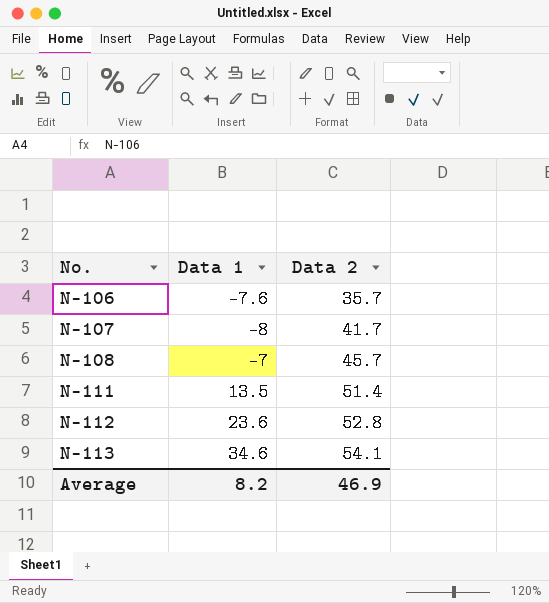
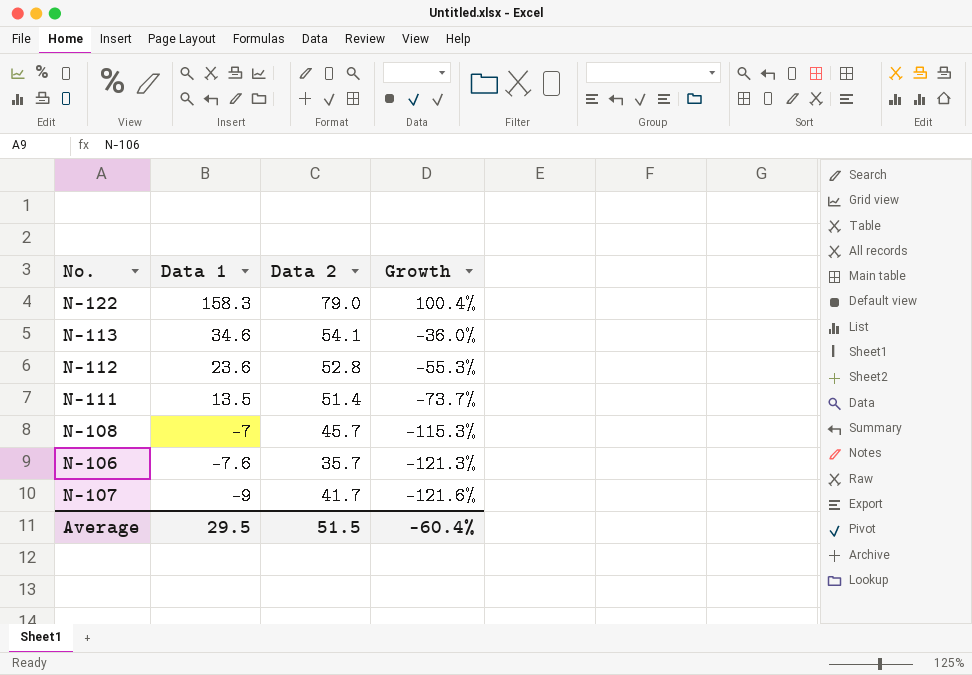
row order: No. ascending -> Data 1 descending
column Growth | formula: none -> ([Data 1] - [Data 2]) / [Data 2]
row N-122: none -> 158.3 | 79.0 | 100.4%
N-107 | Data 1: -8 -> -9
Average | Data 1: 8.2 -> 29.5
Average | Data 2: 46.9 -> 51.5

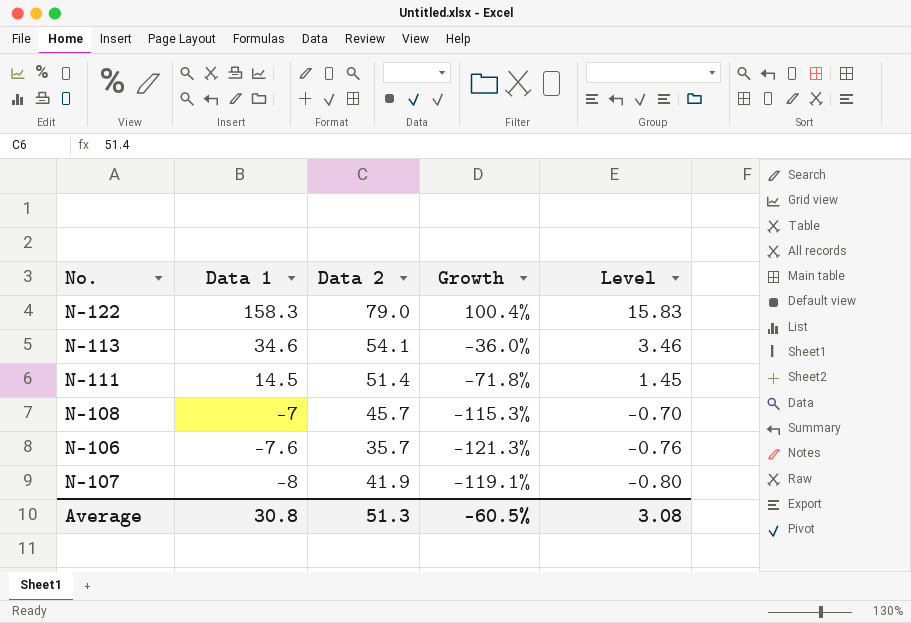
column Level | formula: none -> [Data 1] * 0.1
row N-112: 23.6 | 52.8 | -55.3% -> none
N-111 | Data 1: 13.5 -> 14.5
N-111 | Growth: -73.7% -> -71.8%
N-107 | Data 1: -9 -> -8
N-107 | Data 2: 41.7 -> 41.9
N-107 | Growth: -121.6% -> -119.1%
Average | Data 1: 29.5 -> 30.8
Average | Data 2: 51.5 -> 51.3
Average | Growth: -60.4% -> -60.5%

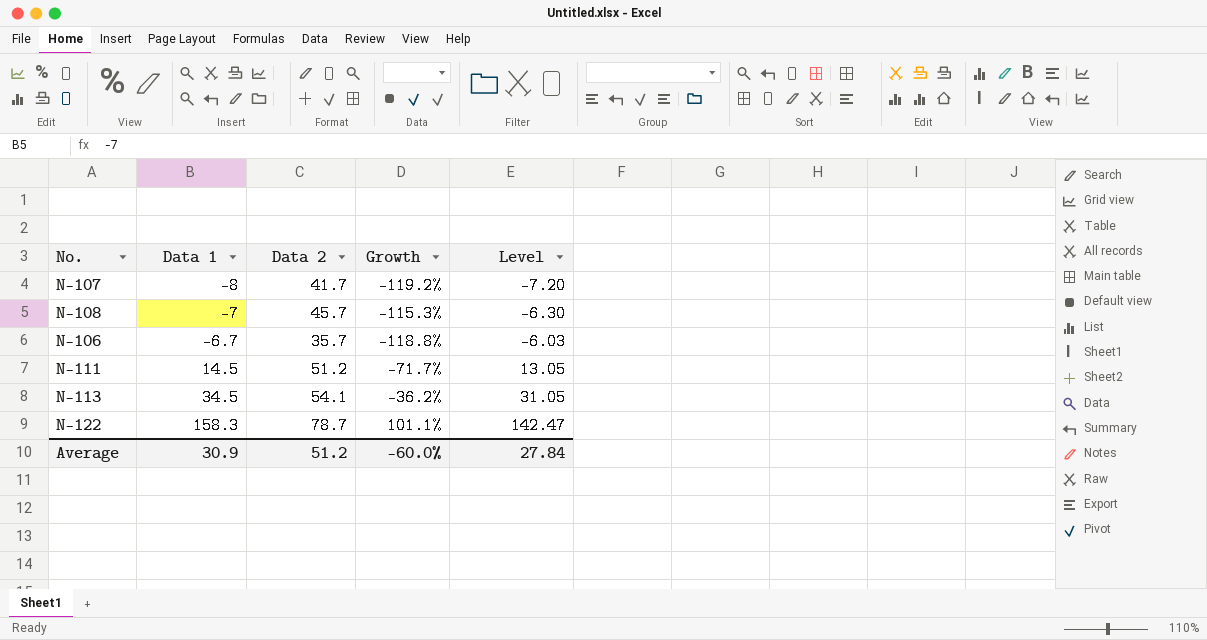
row order: Data 1 descending -> Data 1 ascending
column Level | formula: [Data 1] * 0.1 -> [Data 1] * 0.9
N-107 | Data 2: 41.9 -> 41.7
N-107 | Growth: -119.1% -> -119.2%
N-106 | Data 1: -7.6 -> -6.7
N-106 | Growth: -121.3% -> -118.8%
N-111 | Data 2: 51.4 -> 51.2
N-111 | Growth: -71.8% -> -71.7%
N-113 | Data 1: 34.6 -> 34.5
N-113 | Growth: -36.0% -> -36.2%
N-122 | Data 2: 79.0 -> 78.7
N-122 | Growth: 100.4% -> 101.1%
Average | Data 1: 30.8 -> 30.9
Average | Data 2: 51.3 -> 51.2
Average | Growth: -60.5% -> -60.0%
Average | Level: 3.08 -> 27.84

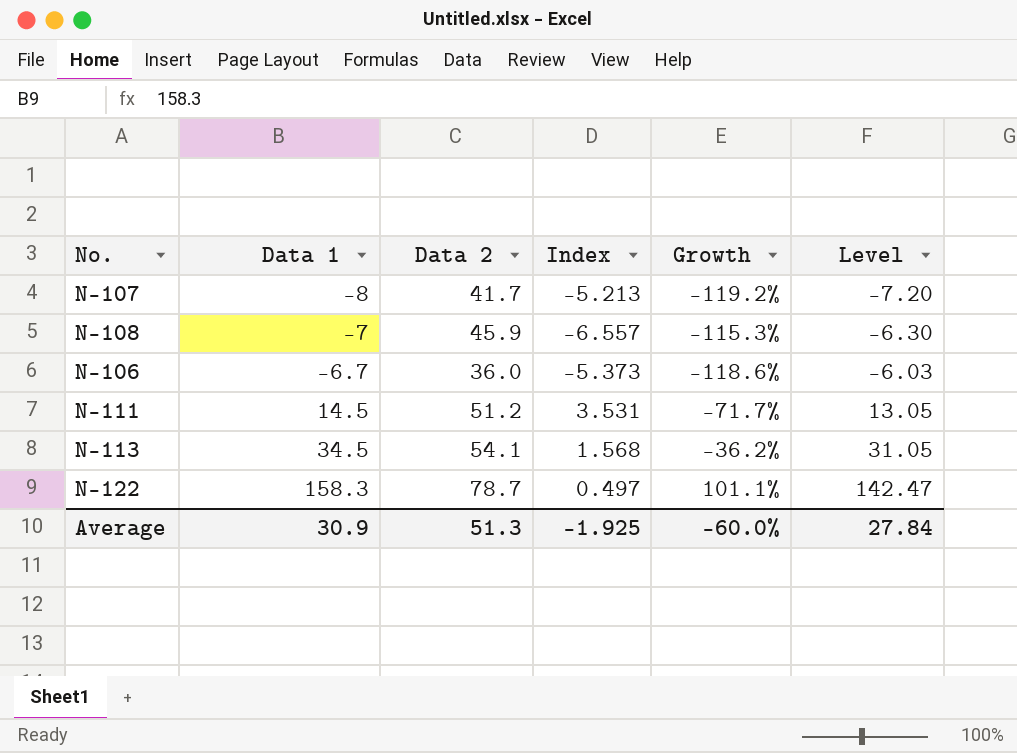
column Index | formula: none -> [Data 2] / [Data 1]
N-108 | Data 2: 45.7 -> 45.9
N-106 | Data 2: 35.7 -> 36.0
N-106 | Growth: -118.8% -> -118.6%
Average | Data 2: 51.2 -> 51.3

